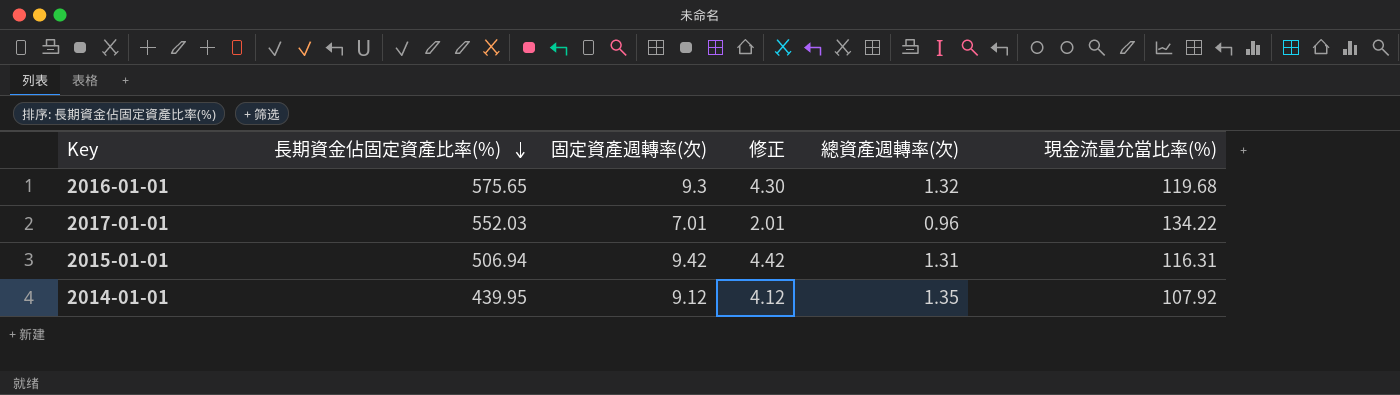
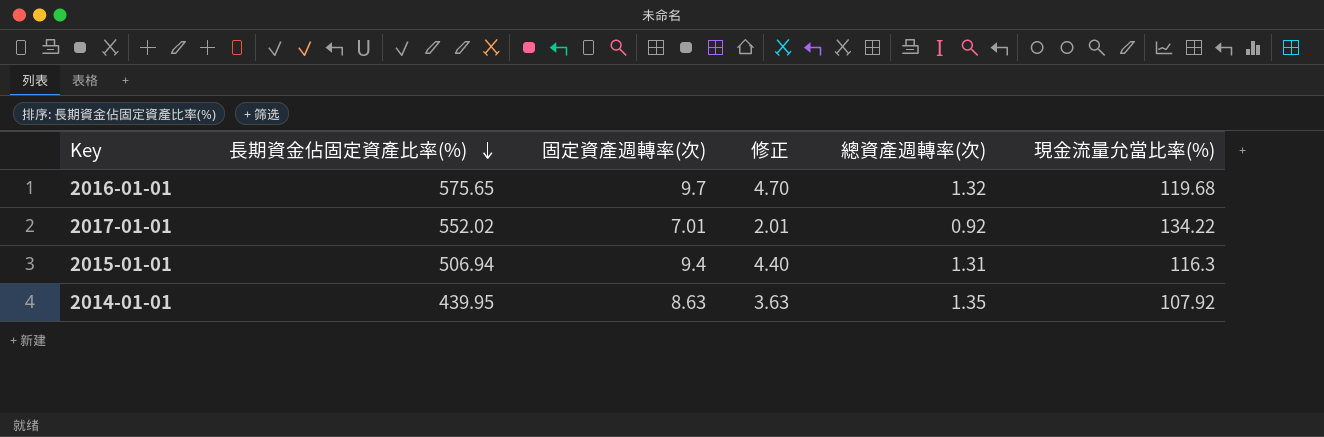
2016-01-01 | 固定資產週轉率(次): 9.3 -> 9.7
2016-01-01 | 修正: 4.30 -> 4.70
2017-01-01 | 長期資金佔固定資產比率(%): 552.03 -> 552.02
2017-01-01 | 總資產週轉率(次): 0.96 -> 0.92
2015-01-01 | 固定資產週轉率(次): 9.42 -> 9.4
2015-01-01 | 修正: 4.42 -> 4.40
2015-01-01 | 現金流量允當比率(%): 116.31 -> 116.3
2014-01-01 | 固定資產週轉率(次): 9.12 -> 8.63
2014-01-01 | 修正: 4.12 -> 3.63

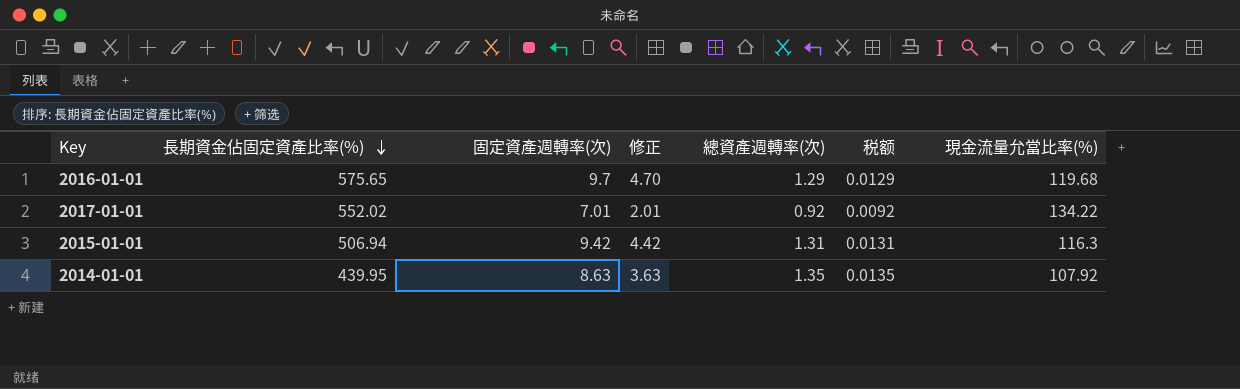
column 税额 | formula: none -> [總資產週轉率(次)] * 0.01
2016-01-01 | 總資產週轉率(次): 1.32 -> 1.29
2015-01-01 | 固定資產週轉率(次): 9.4 -> 9.42
2015-01-01 | 修正: 4.40 -> 4.42

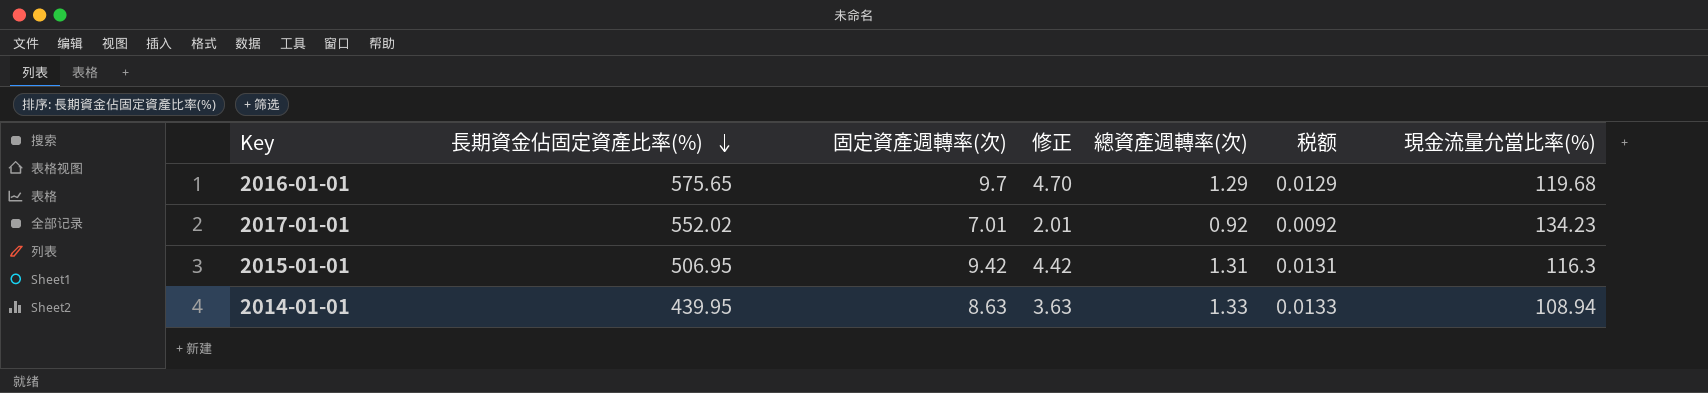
2017-01-01 | 現金流量允當比率(%): 134.22 -> 134.23
2015-01-01 | 長期資金佔固定資產比率(%): 506.94 -> 506.95
2014-01-01 | 總資產週轉率(次): 1.35 -> 1.33
2014-01-01 | 税额: 0.0135 -> 0.0133
2014-01-01 | 現金流量允當比率(%): 107.92 -> 108.94

